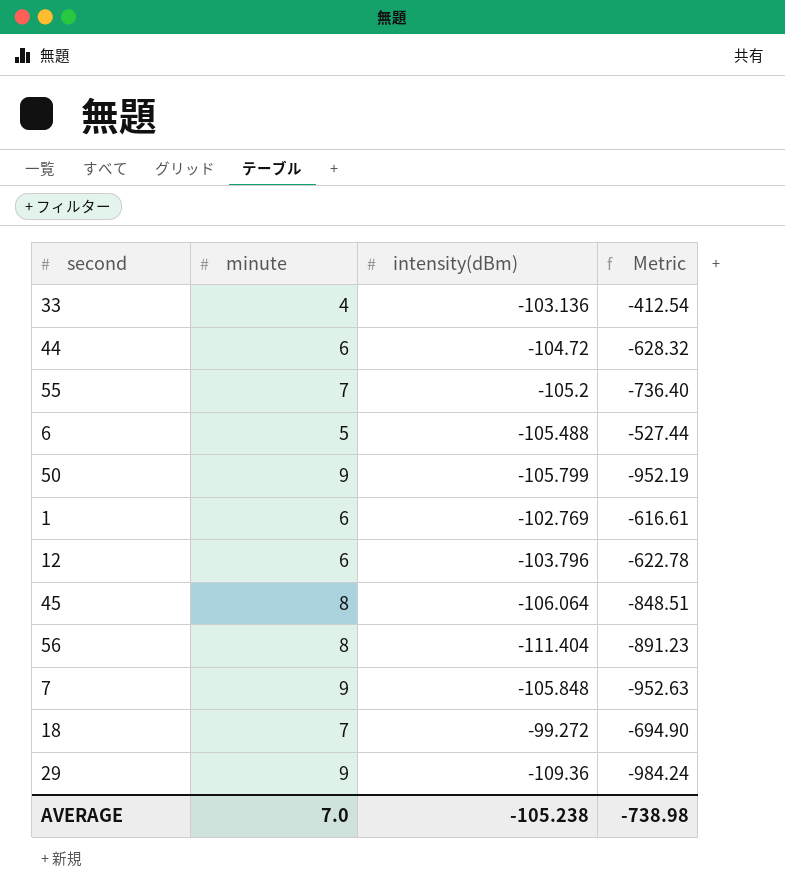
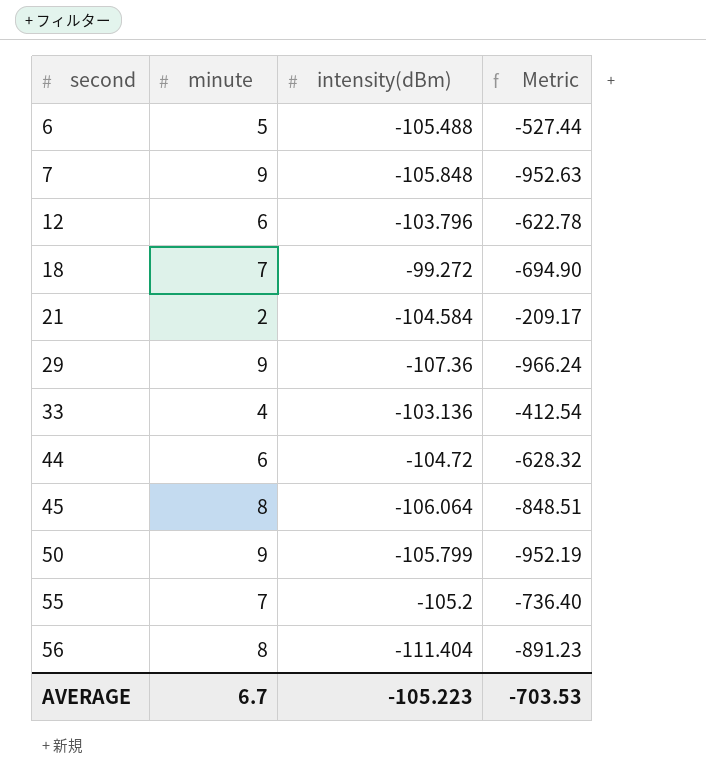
row order: none -> second ascending
row 1: 6 | -102.769 | -616.61 -> none
row 21: none -> 2 | -104.584 | -209.17
29 | intensity(dBm): -109.36 -> -107.36
29 | Metric: -984.24 -> -966.24
AVERAGE | minute: 7.0 -> 6.7
AVERAGE | intensity(dBm): -105.238 -> -105.223
AVERAGE | Metric: -738.98 -> -703.53

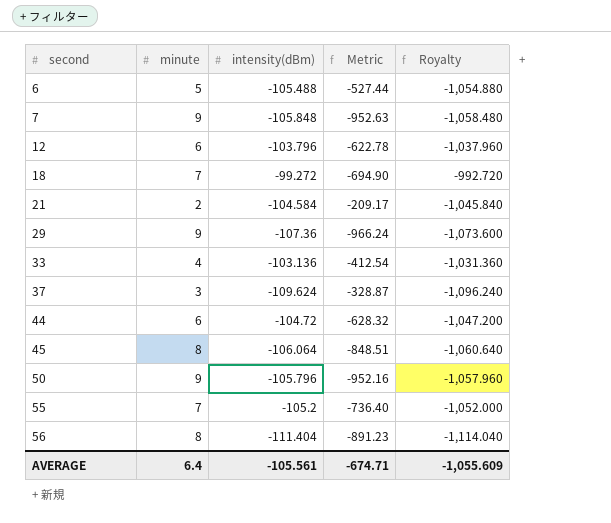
column Royalty | formula: none -> [intensity(dBm)] * 10
row 37: none -> 3 | -109.624 | -328.87 | -1,096.240
50 | intensity(dBm): -105.799 -> -105.796
50 | Metric: -952.19 -> -952.16
AVERAGE | minute: 6.7 -> 6.4
AVERAGE | intensity(dBm): -105.223 -> -105.561
AVERAGE | Metric: -703.53 -> -674.71

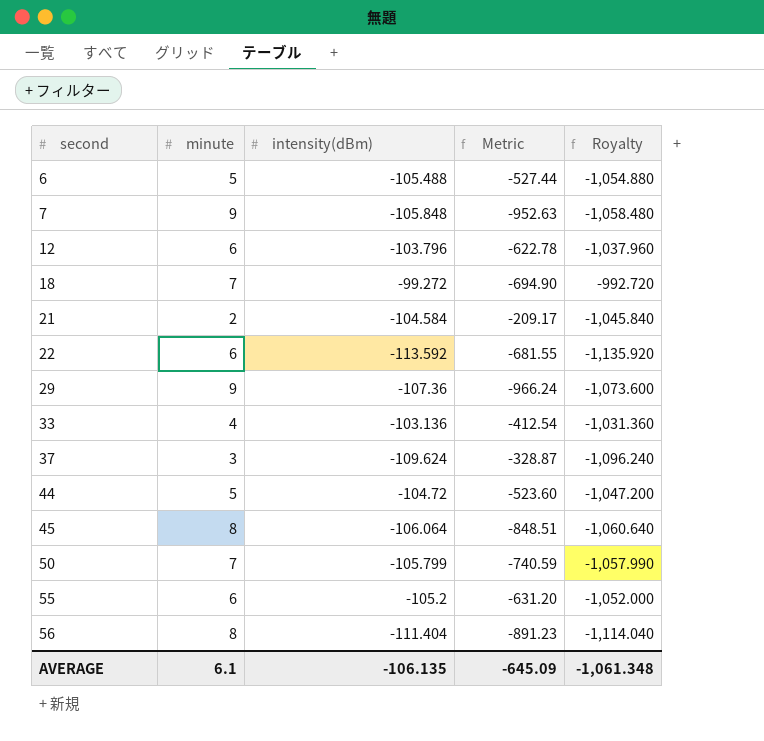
row 22: none -> 6 | -113.592 | -681.55 | -1,135.920
44 | minute: 6 -> 5
44 | Metric: -628.32 -> -523.60
50 | minute: 9 -> 7
50 | intensity(dBm): -105.796 -> -105.799
50 | Metric: -952.16 -> -740.59
50 | Royalty: -1,057.960 -> -1,057.990
55 | minute: 7 -> 6
55 | Metric: -736.40 -> -631.20
AVERAGE | minute: 6.4 -> 6.1
AVERAGE | intensity(dBm): -105.561 -> -106.135
AVERAGE | Metric: -674.71 -> -645.09
AVERAGE | Royalty: -1,055.609 -> -1,061.348

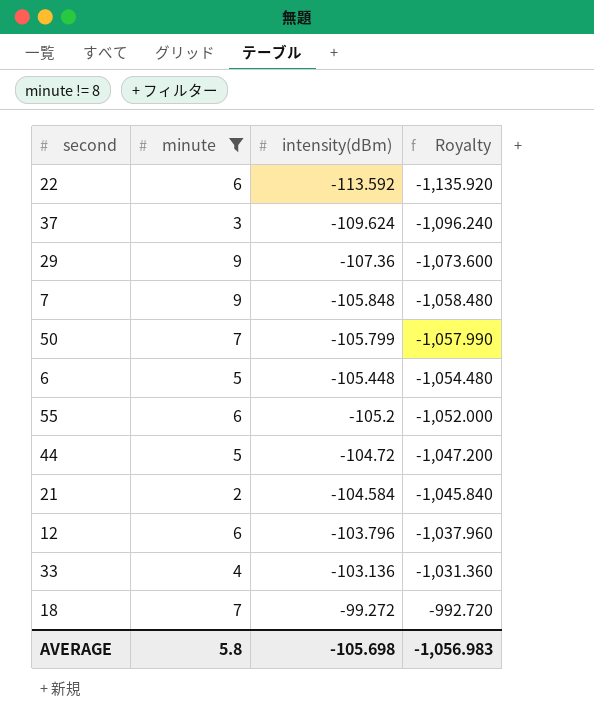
filter: none -> minute != 8
row order: second ascending -> intensity(dBm) ascending
column Metric | formula: [minute] * [intensity(dBm)] -> none
6 | intensity(dBm): -105.488 -> -105.448
6 | Royalty: -1,054.880 -> -1,054.480
AVERAGE | minute: 6.1 -> 5.8
AVERAGE | intensity(dBm): -106.135 -> -105.698
AVERAGE | Royalty: -1,061.348 -> -1,056.983

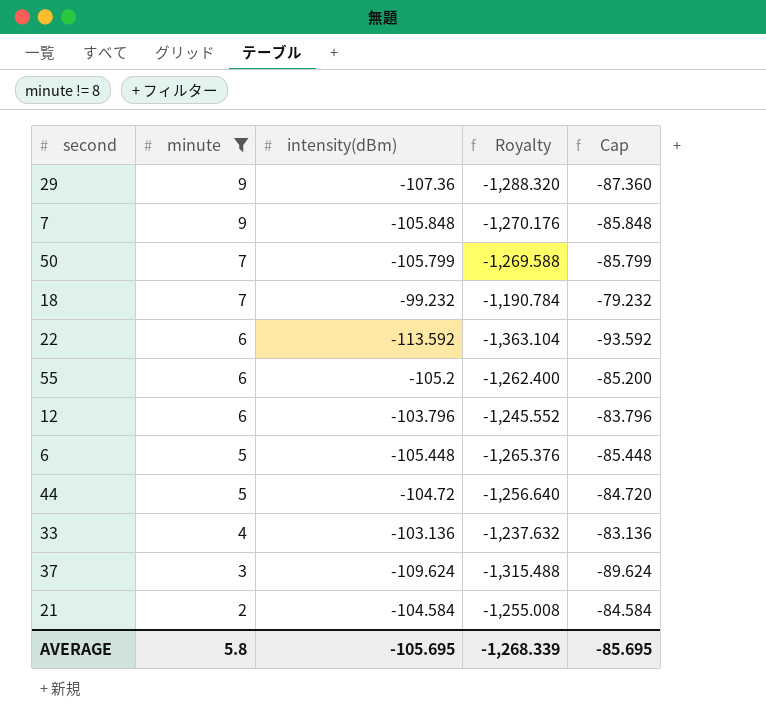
row order: intensity(dBm) ascending -> minute descending
column Royalty | formula: [intensity(dBm)] * 10 -> [intensity(dBm)] * 12
column Cap | formula: none -> [intensity(dBm)] + 20
18 | intensity(dBm): -99.272 -> -99.232
AVERAGE | intensity(dBm): -105.698 -> -105.695
AVERAGE | Royalty: -1,056.983 -> -1,268.339

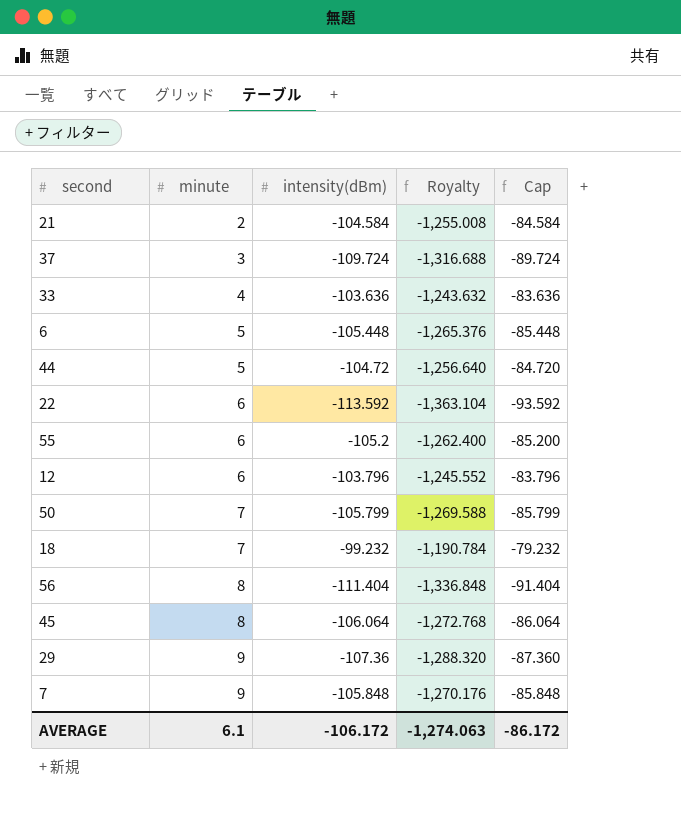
filter: minute != 8 -> none
row order: minute descending -> minute ascending
37 | intensity(dBm): -109.624 -> -109.724
37 | Royalty: -1,315.488 -> -1,316.688
37 | Cap: -89.624 -> -89.724
33 | intensity(dBm): -103.136 -> -103.636
33 | Royalty: -1,237.632 -> -1,243.632
33 | Cap: -83.136 -> -83.636
AVERAGE | minute: 5.8 -> 6.1
AVERAGE | intensity(dBm): -105.695 -> -106.172
AVERAGE | Royalty: -1,268.339 -> -1,274.063
AVERAGE | Cap: -85.695 -> -86.172

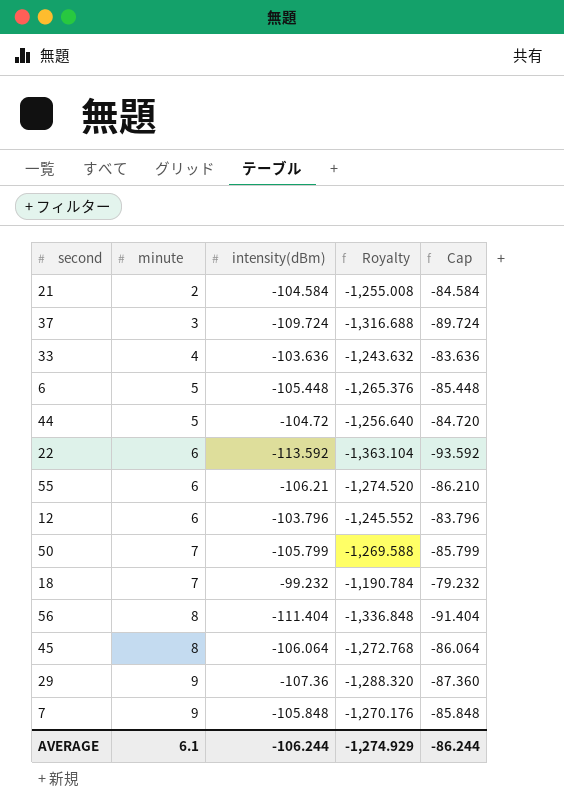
55 | intensity(dBm): -105.2 -> -106.21
55 | Royalty: -1,262.400 -> -1,274.520
55 | Cap: -85.200 -> -86.210
AVERAGE | intensity(dBm): -106.172 -> -106.244
AVERAGE | Royalty: -1,274.063 -> -1,274.929
AVERAGE | Cap: -86.172 -> -86.244

